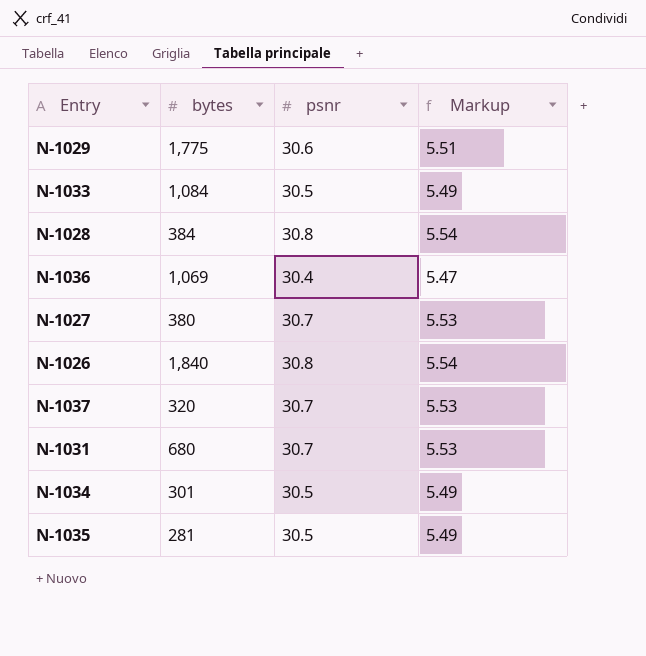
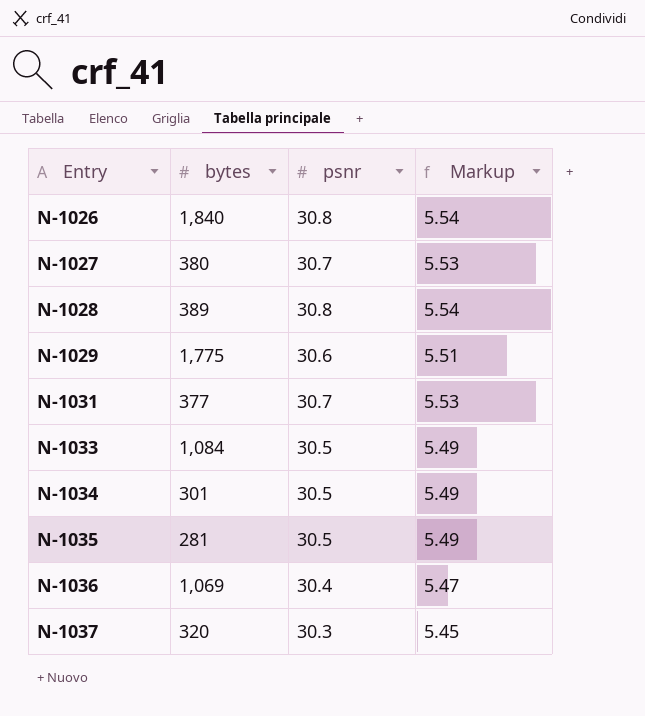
row order: none -> Entry ascending
N-1028 | bytes: 384 -> 389
N-1031 | bytes: 680 -> 377
N-1037 | psnr: 30.7 -> 30.3
N-1037 | Markup: 5.53 -> 5.45

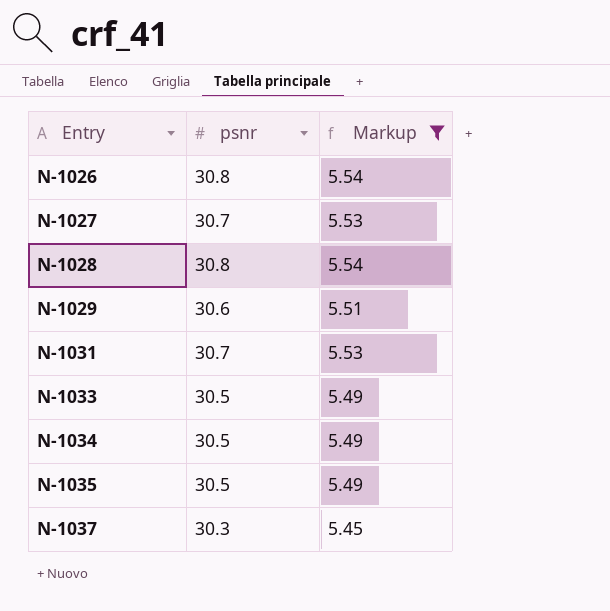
filter: none -> Markup != 5.47
column bytes | position: 2 -> none

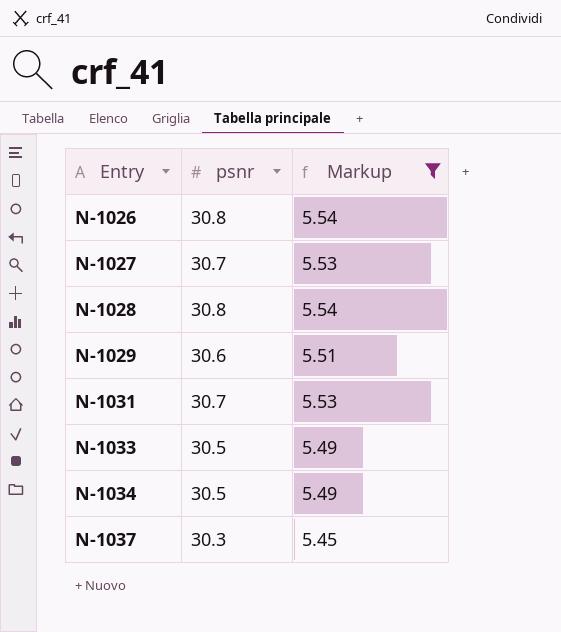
row N-1035: 30.5 | 5.49 -> none

